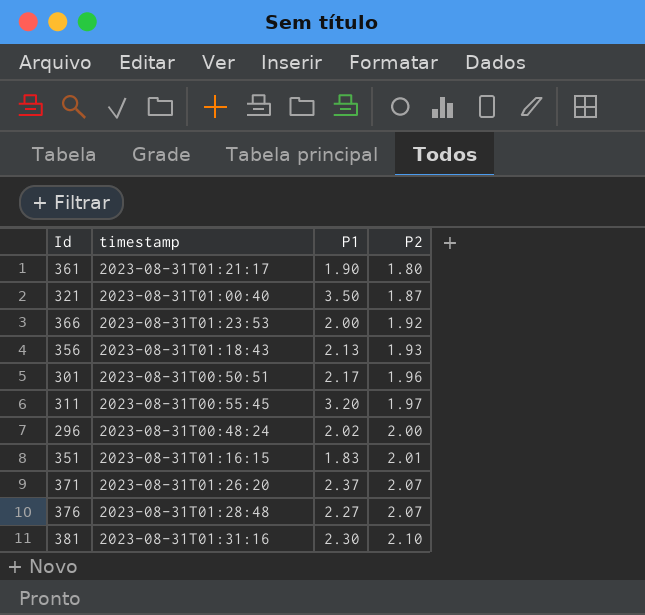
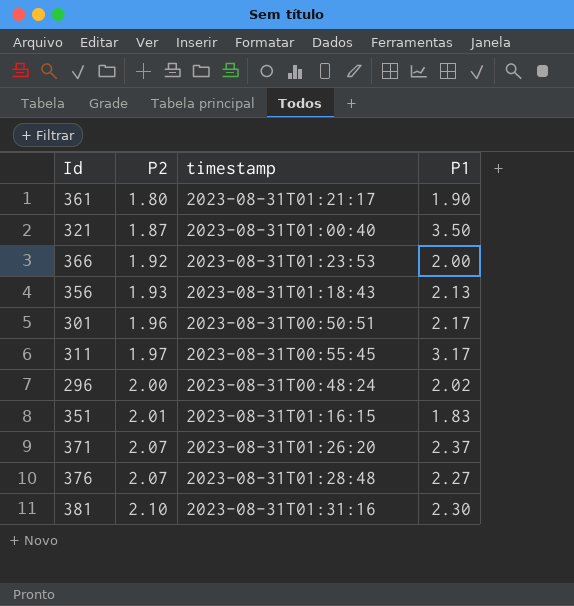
column P2 | position: 4 -> 2
311 | P1: 3.20 -> 3.17

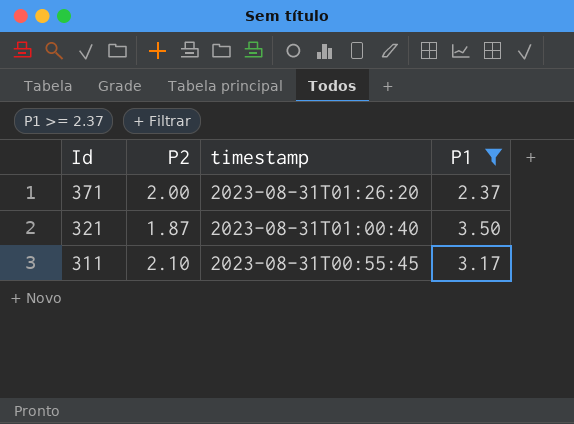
filter: none -> P1 >= 2.37
row order: P2 ascending -> Id descending
371 | P2: 2.07 -> 2.00
311 | P2: 1.97 -> 2.10

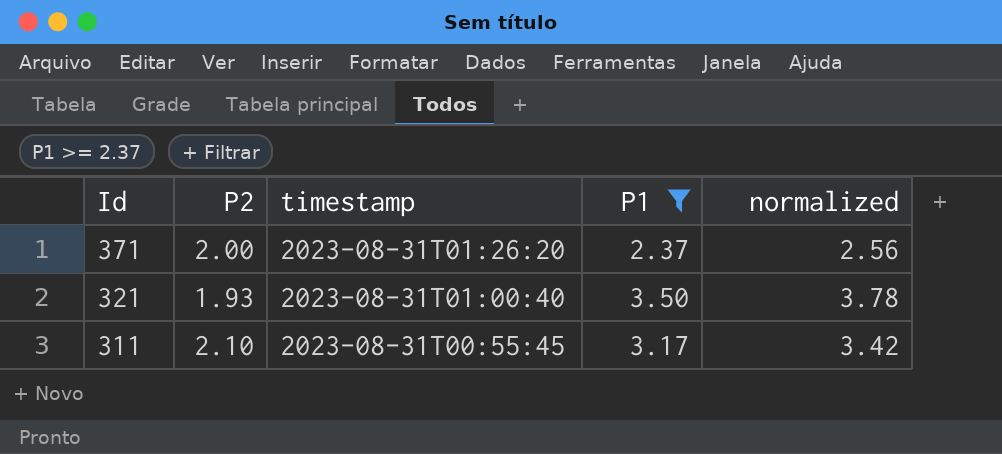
column normalized | formula: none -> [P1] * 1.08
321 | P2: 1.87 -> 1.93

